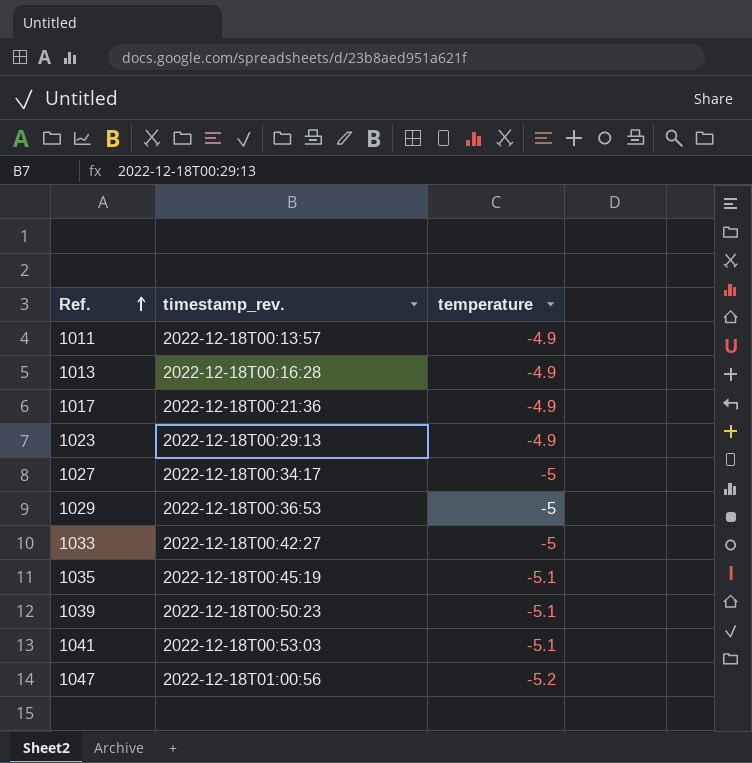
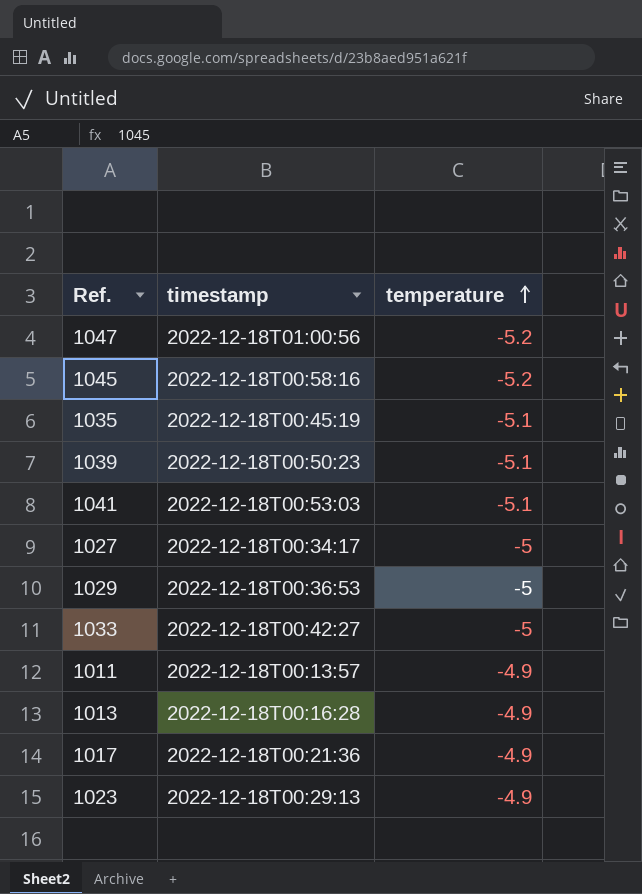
row order: Ref. ascending -> temperature ascending
column name: timestamp_rev. -> timestamp
row 1045: none -> 2022-12-18T00:58:16 | -5.2

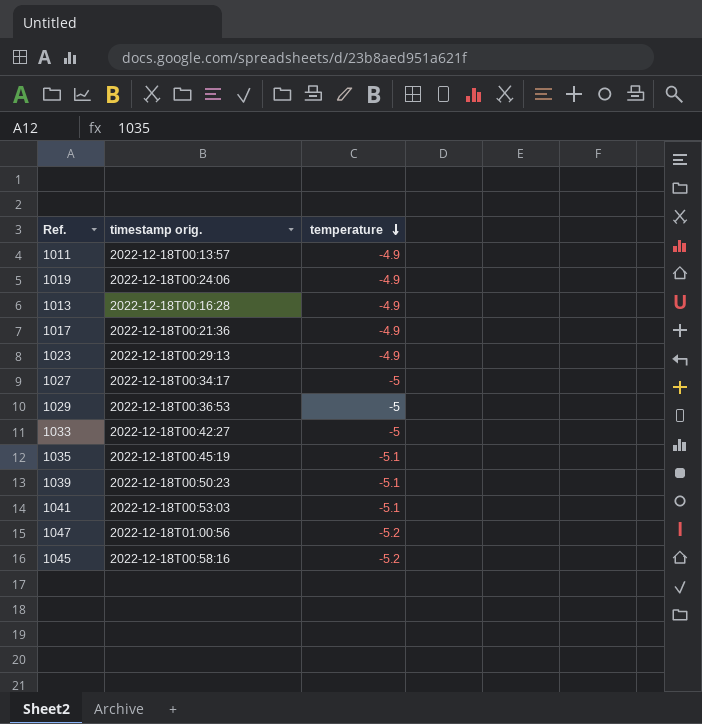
row order: temperature ascending -> temperature descending
column name: timestamp -> timestamp orig.
row 1019: none -> 2022-12-18T00:24:06 | -4.9

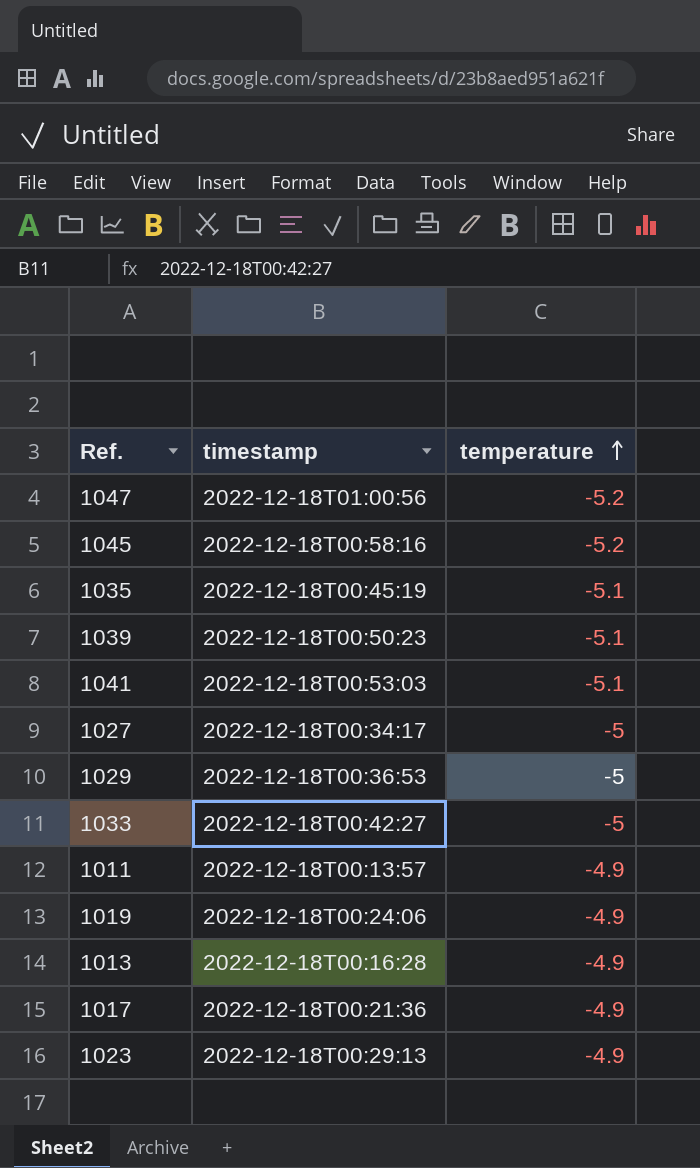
row order: temperature descending -> temperature ascending
column name: timestamp orig. -> timestamp

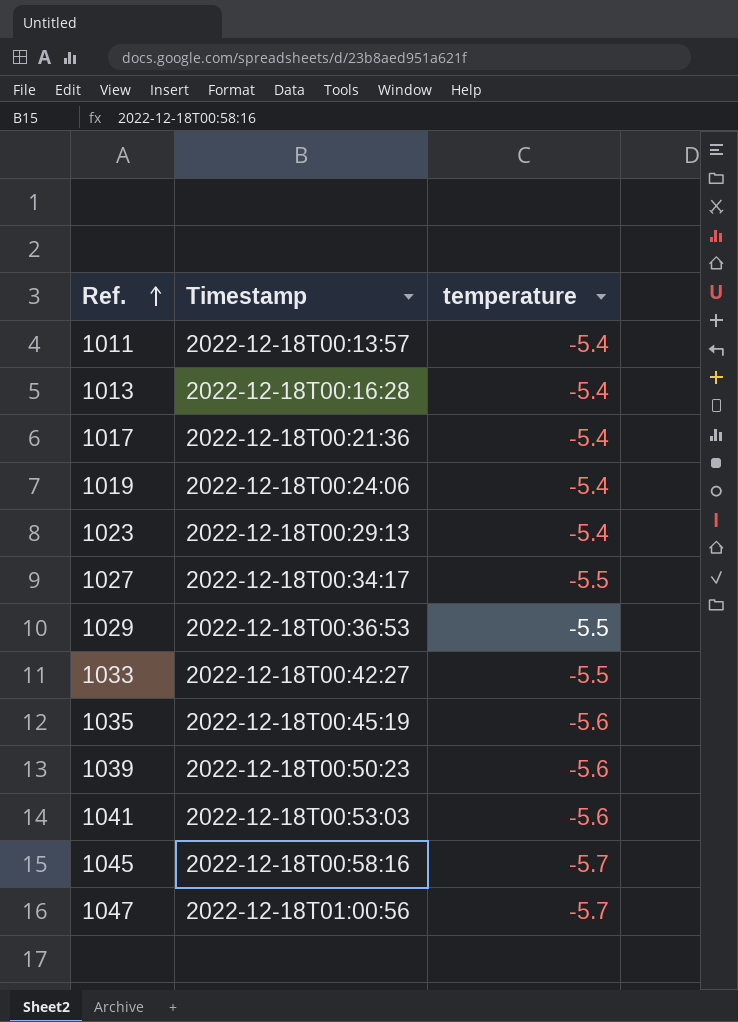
row order: temperature ascending -> Ref. ascending
column name: timestamp -> Timestamp
1011 | temperature: -4.9 -> -5.4
1013 | temperature: -4.9 -> -5.4
1017 | temperature: -4.9 -> -5.4
1019 | temperature: -4.9 -> -5.4
1023 | temperature: -4.9 -> -5.4
1027 | temperature: -5 -> -5.5
1029 | temperature: -5 -> -5.5
1033 | temperature: -5 -> -5.5
1035 | temperature: -5.1 -> -5.6
1039 | temperature: -5.1 -> -5.6
1041 | temperature: -5.1 -> -5.6
1045 | temperature: -5.2 -> -5.7
1047 | temperature: -5.2 -> -5.7

